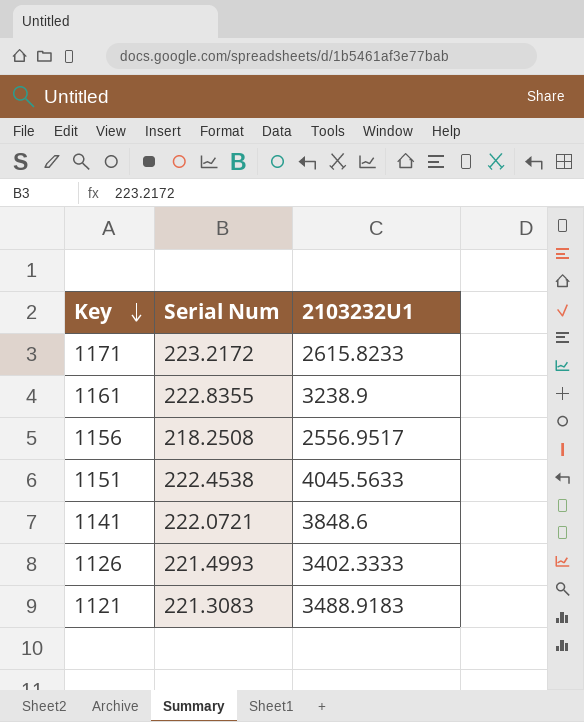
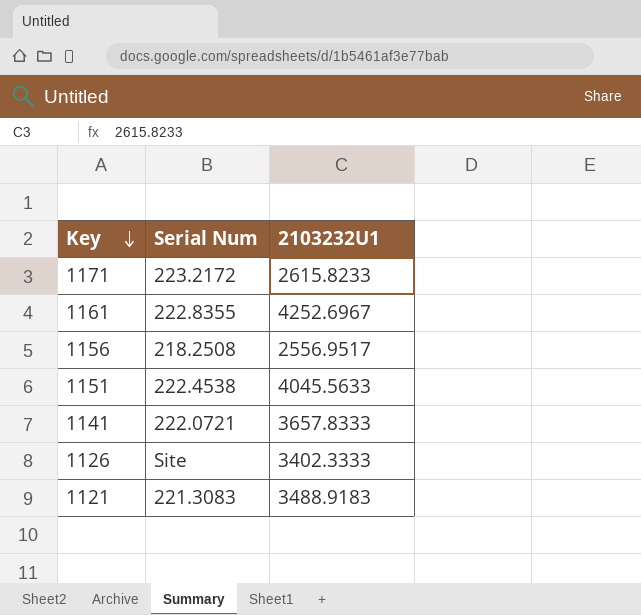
1161 | 2103232U1: 3238.9 -> 4252.6967
1141 | 2103232U1: 3848.6 -> 3657.8333
1126 | Serial Num: 221.4993 -> Site

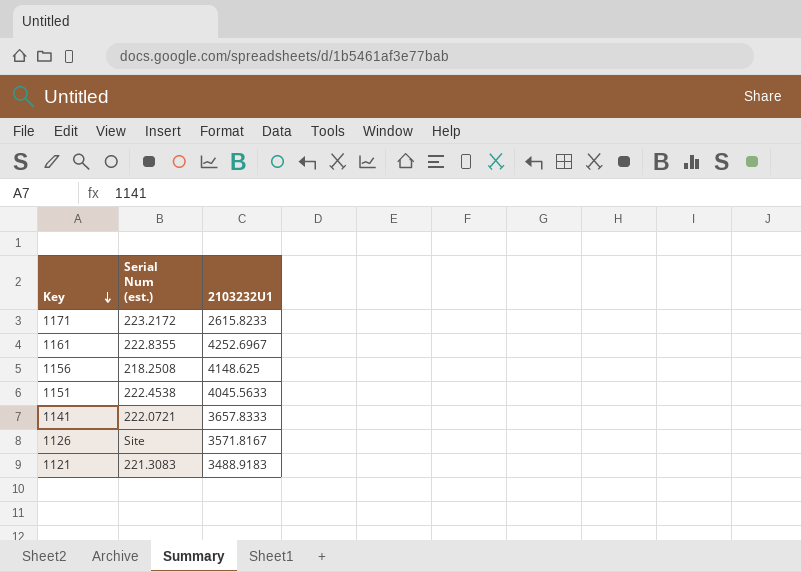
column name: Serial Num -> Serial Num (est.)
1156 | 2103232U1: 2556.9517 -> 4148.625
1126 | 2103232U1: 3402.3333 -> 3571.8167

